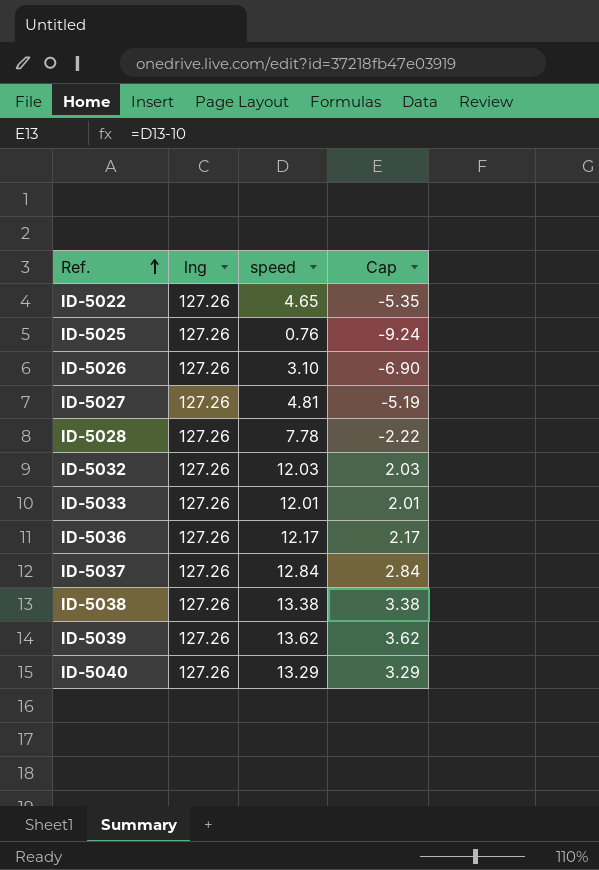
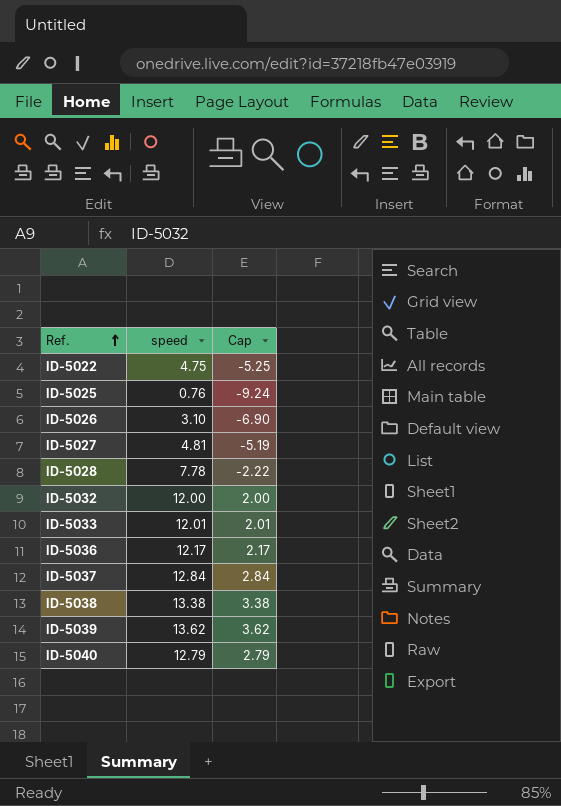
column lng | position: 2 -> none
ID-5022 | speed: 4.65 -> 4.75
ID-5022 | Cap: -5.35 -> -5.25
ID-5032 | speed: 12.03 -> 12.00
ID-5032 | Cap: 2.03 -> 2.00
ID-5040 | speed: 13.29 -> 12.79
ID-5040 | Cap: 3.29 -> 2.79

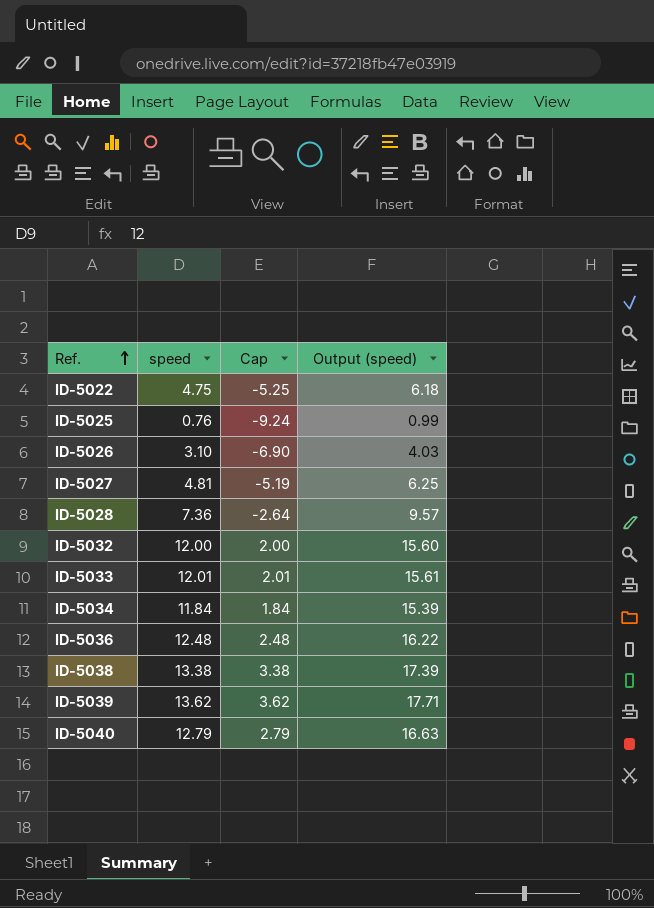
column Output (speed) | formula: none -> [speed] * 1.3
row ID-5037: 12.84 | 2.84 -> none
ID-5028 | speed: 7.78 -> 7.36
ID-5028 | Cap: -2.22 -> -2.64
row ID-5034: none -> 11.84 | 1.84 | 15.39
ID-5036 | speed: 12.17 -> 12.48
ID-5036 | Cap: 2.17 -> 2.48

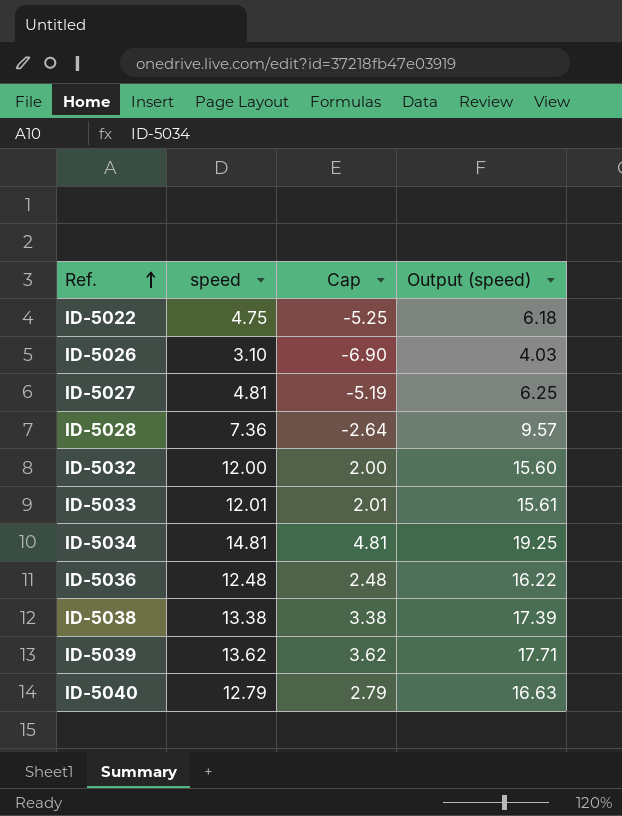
row ID-5025: 0.76 | -9.24 | 0.99 -> none
ID-5034 | speed: 11.84 -> 14.81
ID-5034 | Cap: 1.84 -> 4.81
ID-5034 | Output (speed): 15.39 -> 19.25

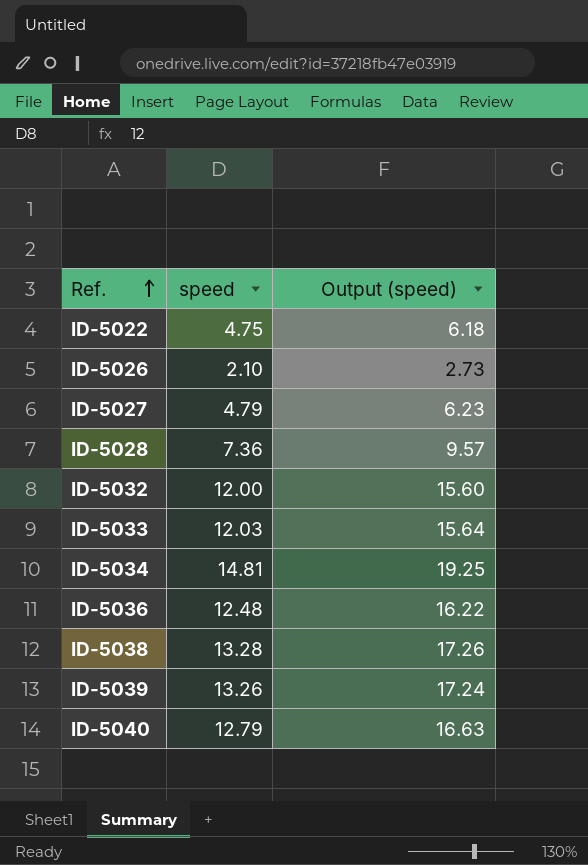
column Cap | formula: [speed] - 10 -> none
ID-5026 | speed: 3.10 -> 2.10
ID-5026 | Output (speed): 4.03 -> 2.73
ID-5027 | speed: 4.81 -> 4.79
ID-5027 | Output (speed): 6.25 -> 6.23
ID-5033 | speed: 12.01 -> 12.03
ID-5033 | Output (speed): 15.61 -> 15.64
ID-5038 | speed: 13.38 -> 13.28
ID-5038 | Output (speed): 17.39 -> 17.26
ID-5039 | speed: 13.62 -> 13.26
ID-5039 | Output (speed): 17.71 -> 17.24

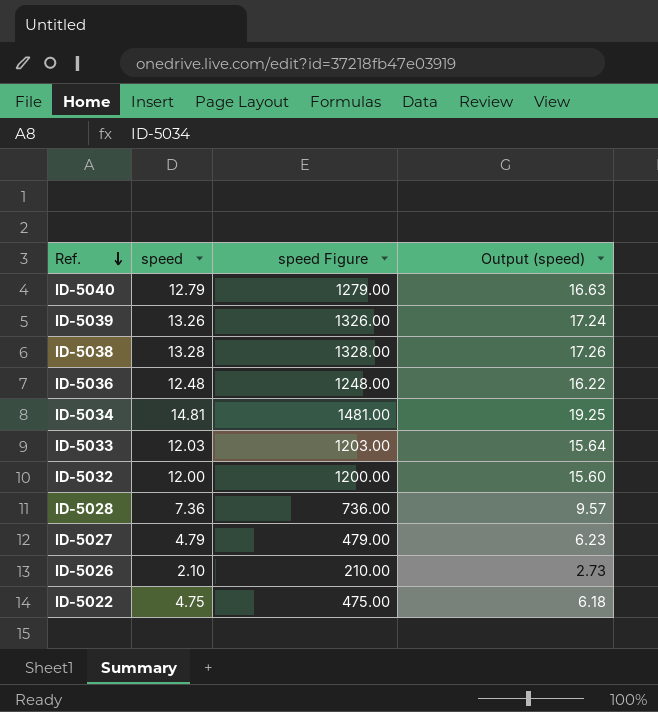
row order: Ref. ascending -> Ref. descending
column speed Figure | formula: none -> [speed] * 100

